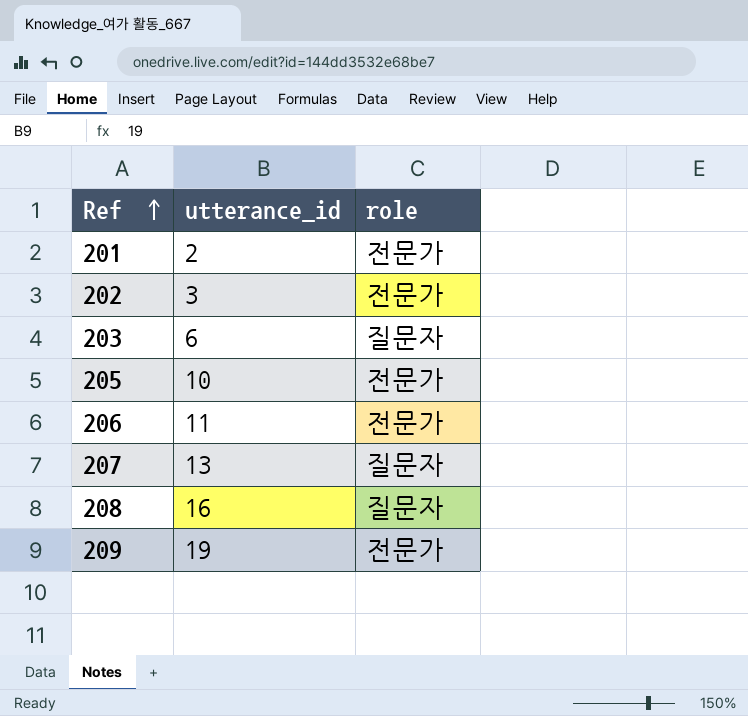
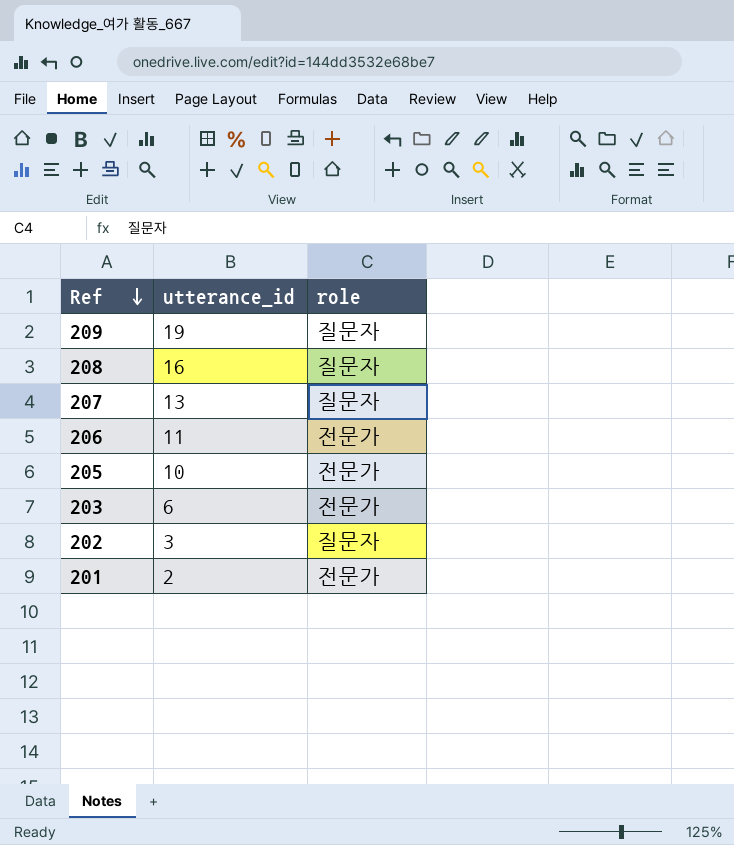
row order: Ref ascending -> Ref descending
209 | role: 전문가 -> 질문자
203 | role: 질문자 -> 전문가
202 | role: 전문가 -> 질문자

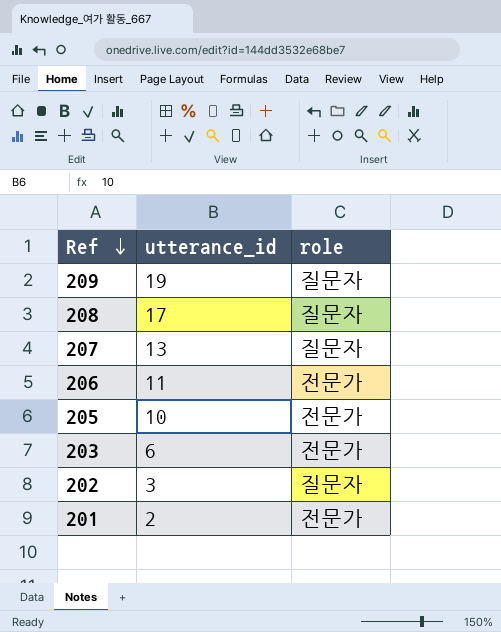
208 | utterance_id: 16 -> 17

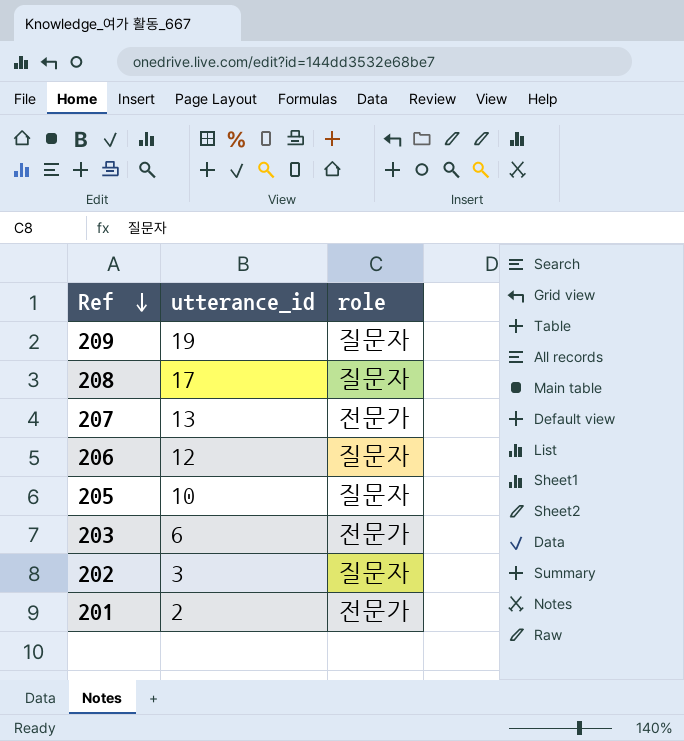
207 | role: 질문자 -> 전문가
206 | utterance_id: 11 -> 12
206 | role: 전문가 -> 질문자
205 | role: 전문가 -> 질문자

